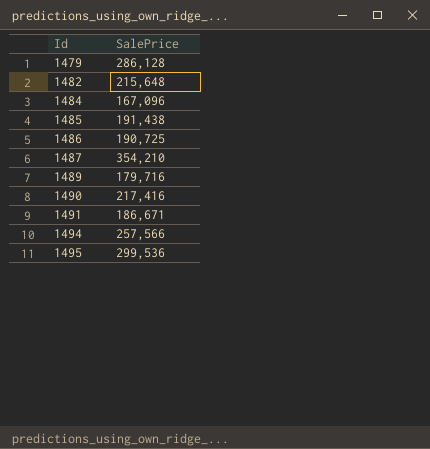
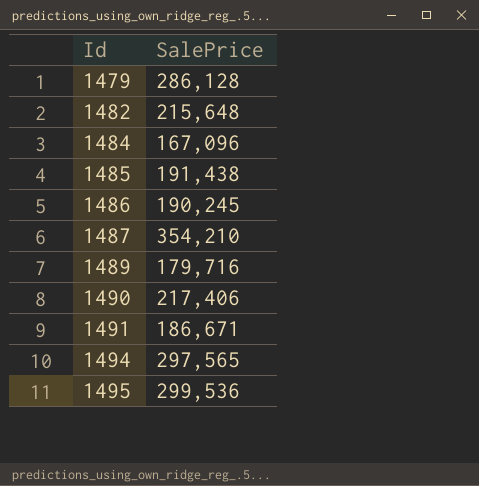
1486 | SalePrice: 190,725 -> 190,245
1490 | SalePrice: 217,416 -> 217,406
1494 | SalePrice: 257,566 -> 297,565

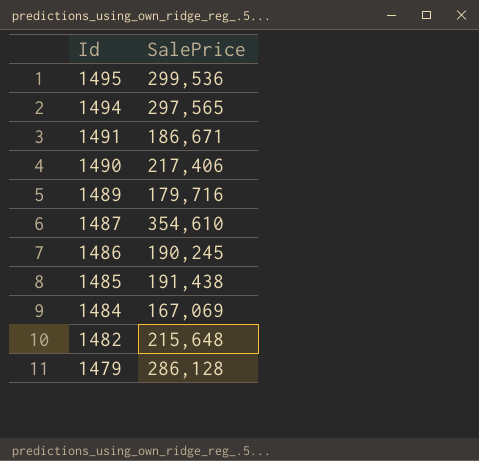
row order: Id ascending -> Id descending
1487 | SalePrice: 354,210 -> 354,610
1484 | SalePrice: 167,096 -> 167,069

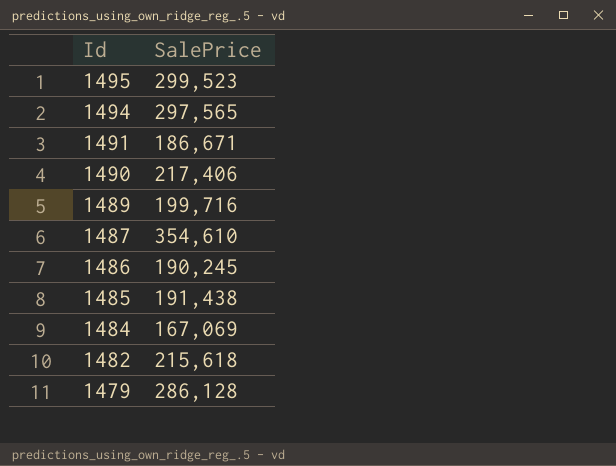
1495 | SalePrice: 299,536 -> 299,523
1489 | SalePrice: 179,716 -> 199,716
1482 | SalePrice: 215,648 -> 215,618

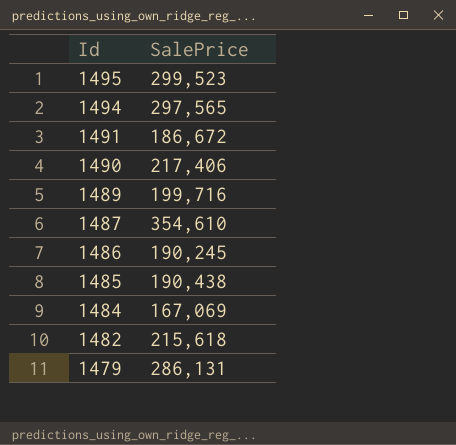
1491 | SalePrice: 186,671 -> 186,672
1485 | SalePrice: 191,438 -> 190,438
1479 | SalePrice: 286,128 -> 286,131

